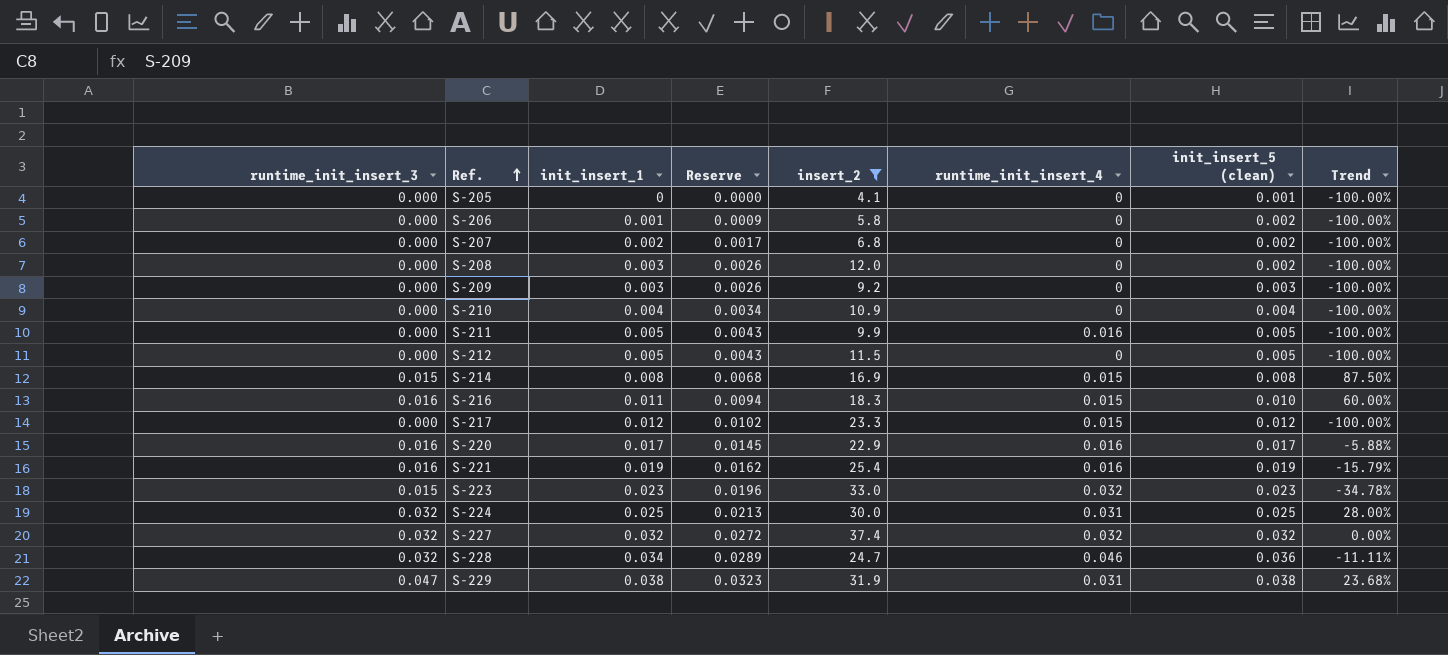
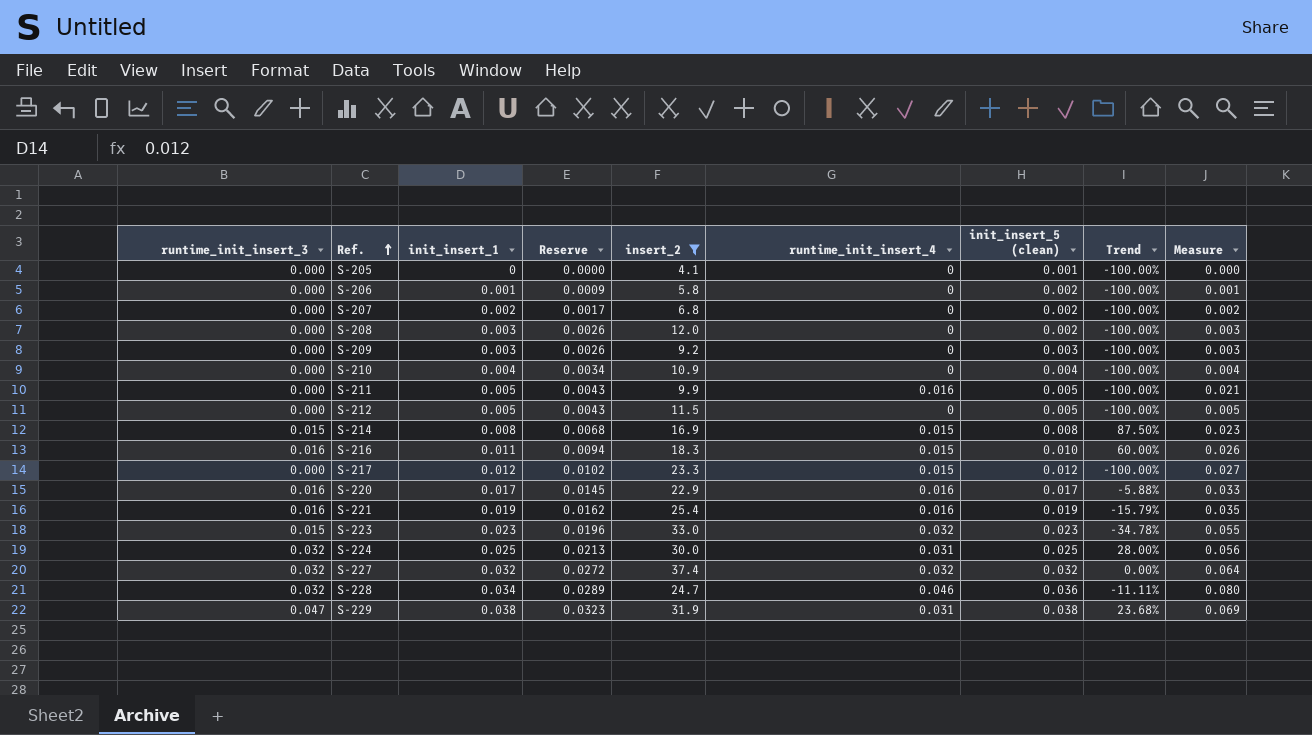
column Measure | formula: none -> [init_insert_1] + [runtime_init_insert_4]

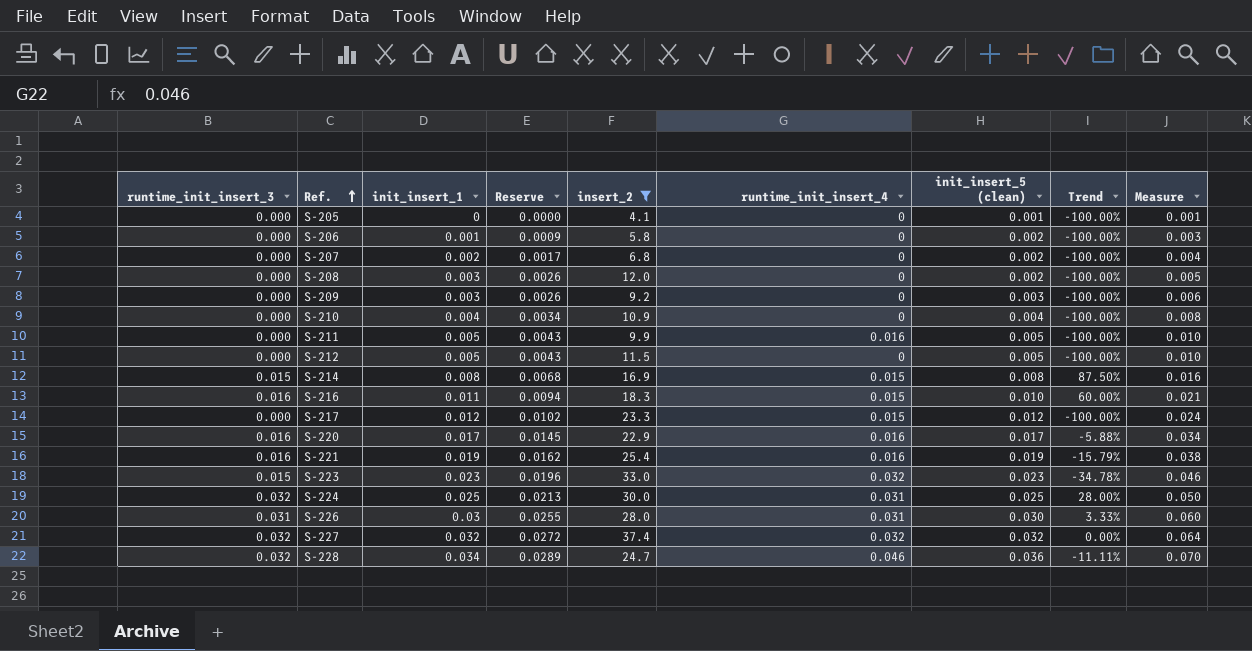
column Measure | formula: [init_insert_1] + [runtime_init_insert_4] -> [init_insert_1] + [init_insert_5 (clean)]
row S-229: 0.047 | 0.038 | 0.0323 | 31.9 | 0.031 | 0.038 | 23.68% | 0.069 -> none
row S-226: none -> 0.031 | 0.03 | 0.0255 | 28.0 | 0.031 | 0.030 | 3.33% | 0.060

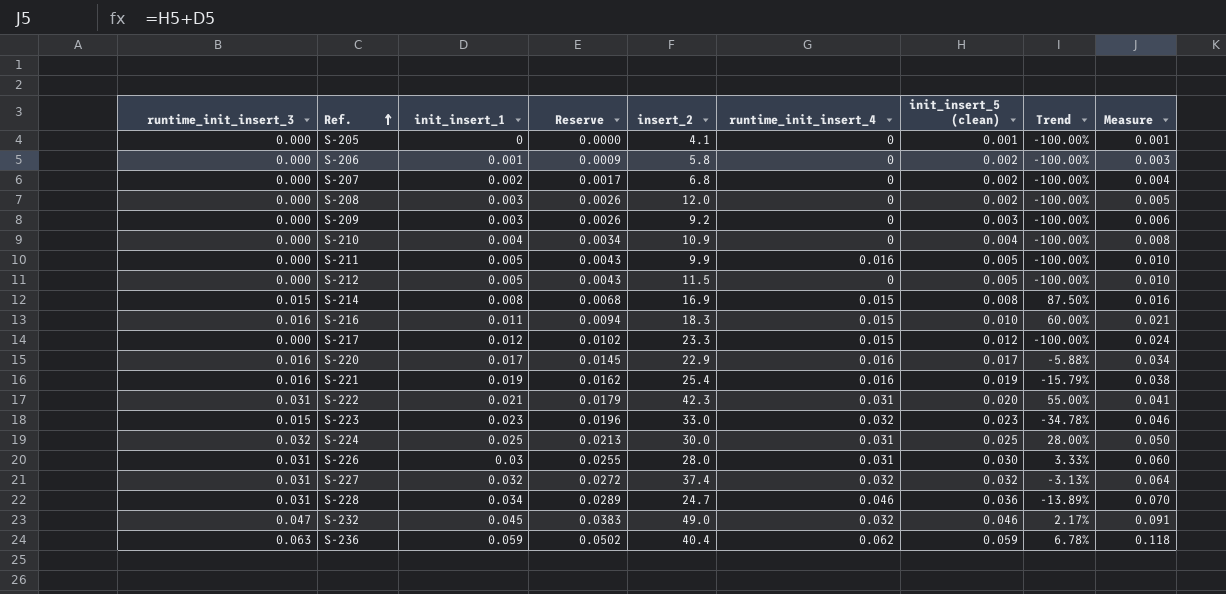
filter: insert_2 <= 37.4 -> none
S-227 | runtime_init_insert_3: 0.032 -> 0.031
S-227 | Trend: 0.00% -> -3.13%
S-228 | runtime_init_insert_3: 0.032 -> 0.031
S-228 | Trend: -11.11% -> -13.89%

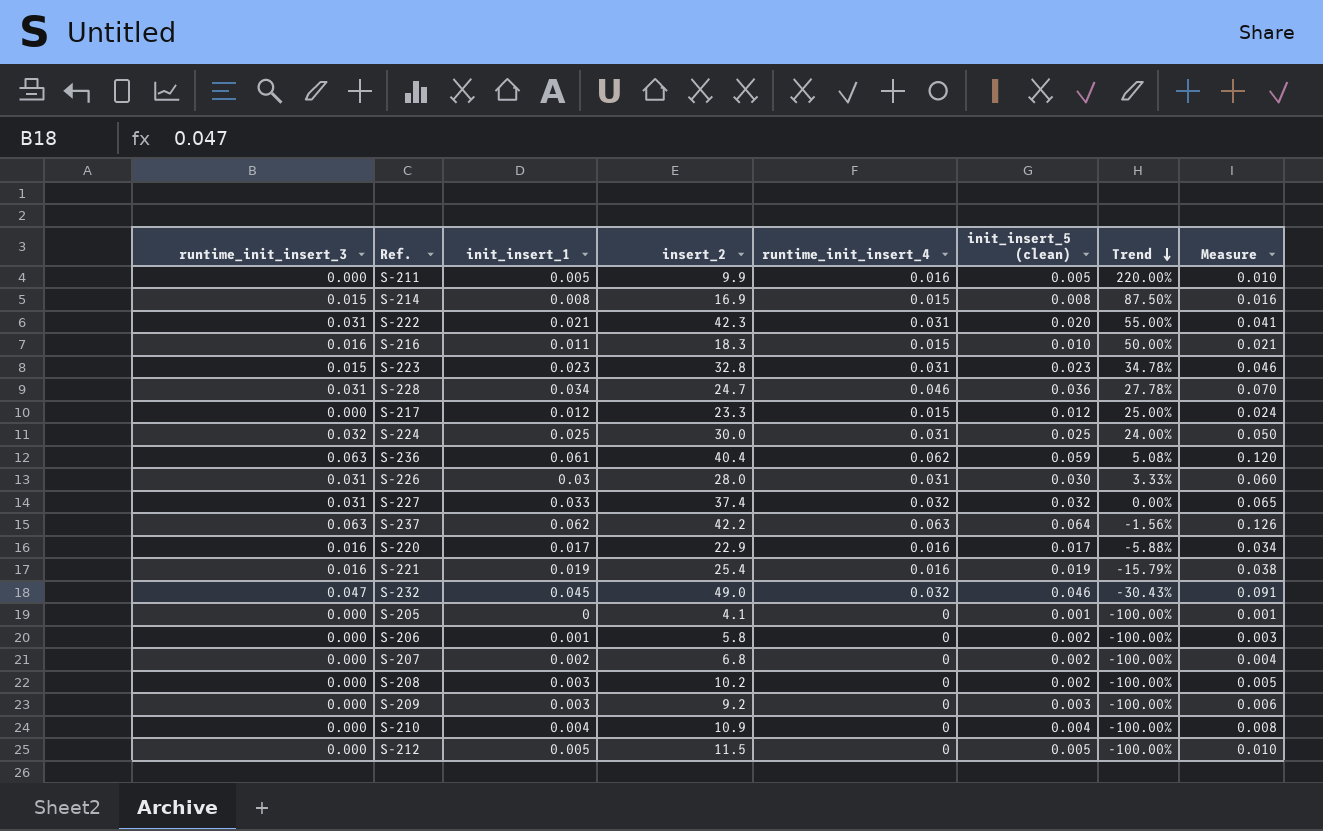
row order: Ref. ascending -> Trend descending
column Reserve | formula: [init_insert_1] * 0.85 -> none
column Trend | formula: ([runtime_init_insert_3] - [init_insert_5 (clean)]) / [init_insert_5 (clean)] -> ([runtime_init_insert_4] - [init_insert_5 (clean)]) / [init_insert_5 (clean)]
S-223 | insert_2: 33.0 -> 32.8
S-223 | runtime_init_insert_4: 0.032 -> 0.031
S-236 | init_insert_1: 0.059 -> 0.061
S-236 | Measure: 0.118 -> 0.120
S-227 | init_insert_1: 0.032 -> 0.033
S-227 | Measure: 0.064 -> 0.065
row S-237: none -> 0.063 | 0.062 | 42.2 | 0.063 | 0.064 | -1.56% | 0.126
S-208 | insert_2: 12.0 -> 10.2

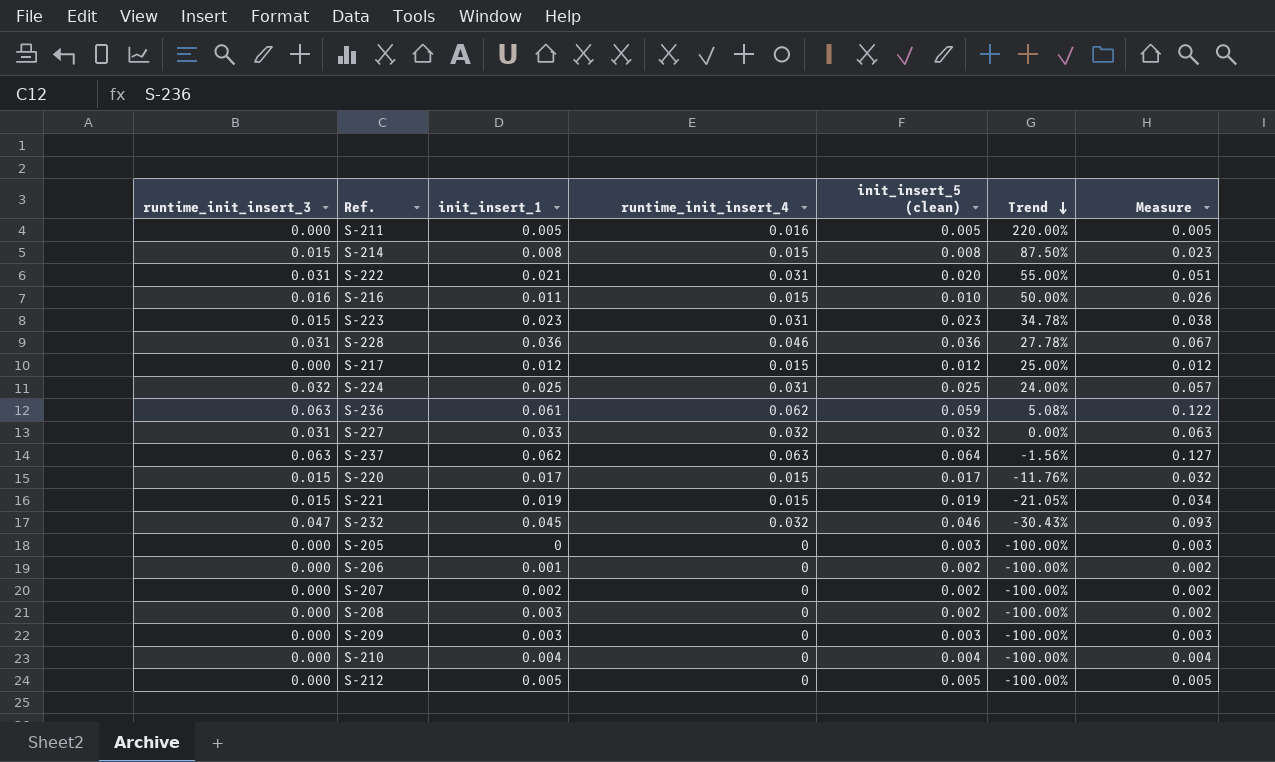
column insert_2 | position: 4 -> none
column Measure | formula: [init_insert_1] + [init_insert_5 (clean)] -> [runtime_init_insert_3] + [init_insert_5 (clean)]
row S-226: 0.031 | 0.03 | 28.0 | 0.031 | 0.030 | 3.33% | 0.060 -> none
S-228 | init_insert_1: 0.034 -> 0.036
S-220 | runtime_init_insert_3: 0.016 -> 0.015
S-220 | runtime_init_insert_4: 0.016 -> 0.015
S-220 | Trend: -5.88% -> -11.76%
S-221 | runtime_init_insert_3: 0.016 -> 0.015
S-221 | runtime_init_insert_4: 0.016 -> 0.015
S-221 | Trend: -15.79% -> -21.05%
S-205 | init_insert_5 (clean): 0.001 -> 0.003

